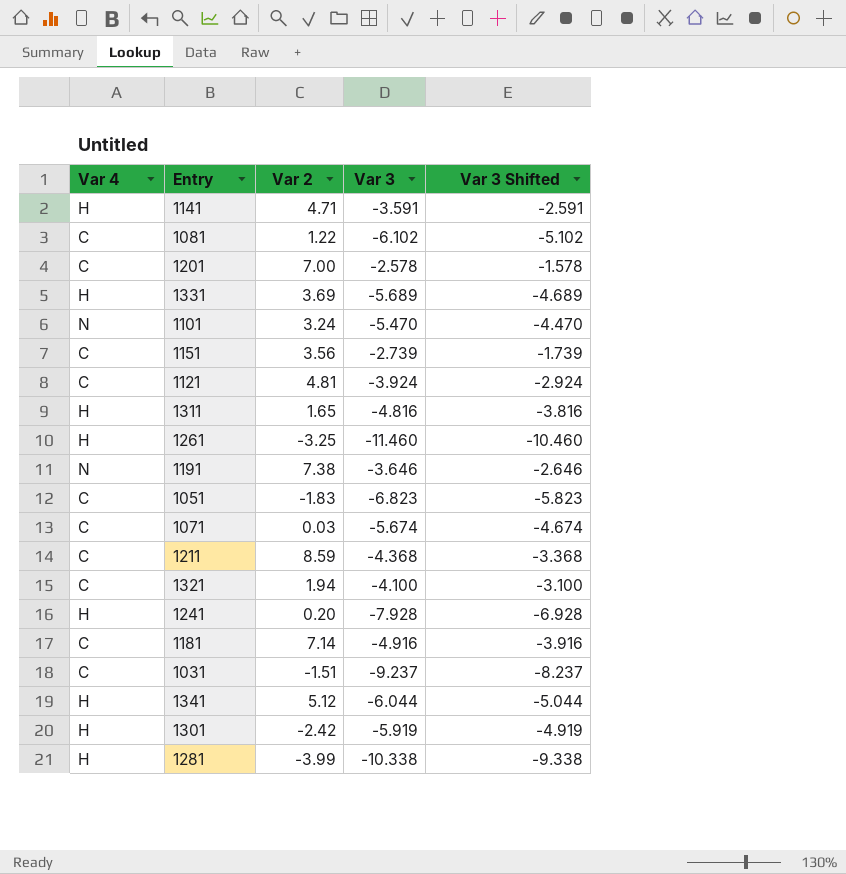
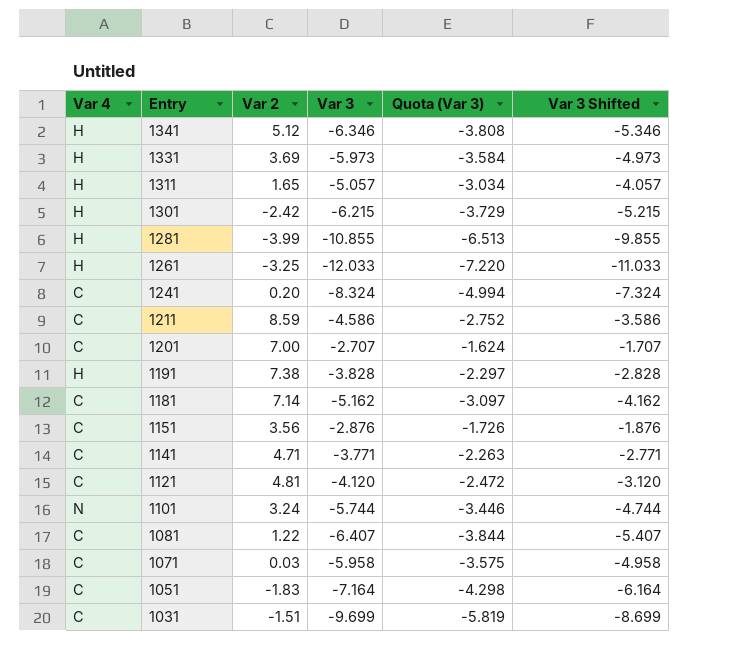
row order: none -> Entry descending
column Quota (Var 3) | formula: none -> [Var 3] * 0.6
row 1321: C | 1.94 | -4.100 | -3.100 -> none
1341 | Var 3: -6.044 -> -6.346
1341 | Var 3 Shifted: -5.044 -> -5.346
1331 | Var 3: -5.689 -> -5.973
1331 | Var 3 Shifted: -4.689 -> -4.973
1311 | Var 3: -4.816 -> -5.057
1311 | Var 3 Shifted: -3.816 -> -4.057
1301 | Var 3: -5.919 -> -6.215
1301 | Var 3 Shifted: -4.919 -> -5.215
1281 | Var 3: -10.338 -> -10.855
1281 | Var 3 Shifted: -9.338 -> -9.855
1261 | Var 3: -11.460 -> -12.033
1261 | Var 3 Shifted: -10.460 -> -11.033
1241 | Var 4: H -> C
1241 | Var 3: -7.928 -> -8.324
1241 | Var 3 Shifted: -6.928 -> -7.324
1211 | Var 3: -4.368 -> -4.586
1211 | Var 3 Shifted: -3.368 -> -3.586
1201 | Var 3: -2.578 -> -2.707
1201 | Var 3 Shifted: -1.578 -> -1.707
1191 | Var 4: N -> H
1191 | Var 3: -3.646 -> -3.828
1191 | Var 3 Shifted: -2.646 -> -2.828
1181 | Var 3: -4.916 -> -5.162
1181 | Var 3 Shifted: -3.916 -> -4.162
1151 | Var 3: -2.739 -> -2.876
1151 | Var 3 Shifted: -1.739 -> -1.876
1141 | Var 4: H -> C
1141 | Var 3: -3.591 -> -3.771
1141 | Var 3 Shifted: -2.591 -> -2.771
1121 | Var 3: -3.924 -> -4.120
1121 | Var 3 Shifted: -2.924 -> -3.120
1101 | Var 3: -5.470 -> -5.744
1101 | Var 3 Shifted: -4.470 -> -4.744
1081 | Var 3: -6.102 -> -6.407
1081 | Var 3 Shifted: -5.102 -> -5.407
1071 | Var 3: -5.674 -> -5.958
1071 | Var 3 Shifted: -4.674 -> -4.958
1051 | Var 3: -6.823 -> -7.164
1051 | Var 3 Shifted: -5.823 -> -6.164
1031 | Var 3: -9.237 -> -9.699
1031 | Var 3 Shifted: -8.237 -> -8.699

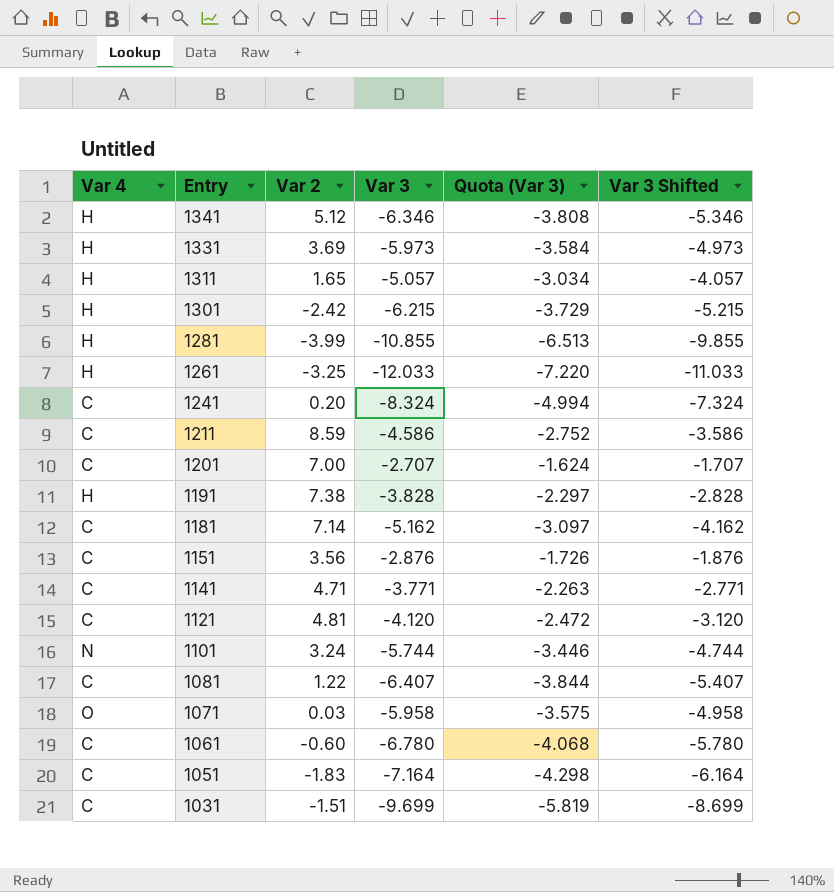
1071 | Var 4: C -> O
row 1061: none -> C | -0.60 | -6.780 | -4.068 | -5.780

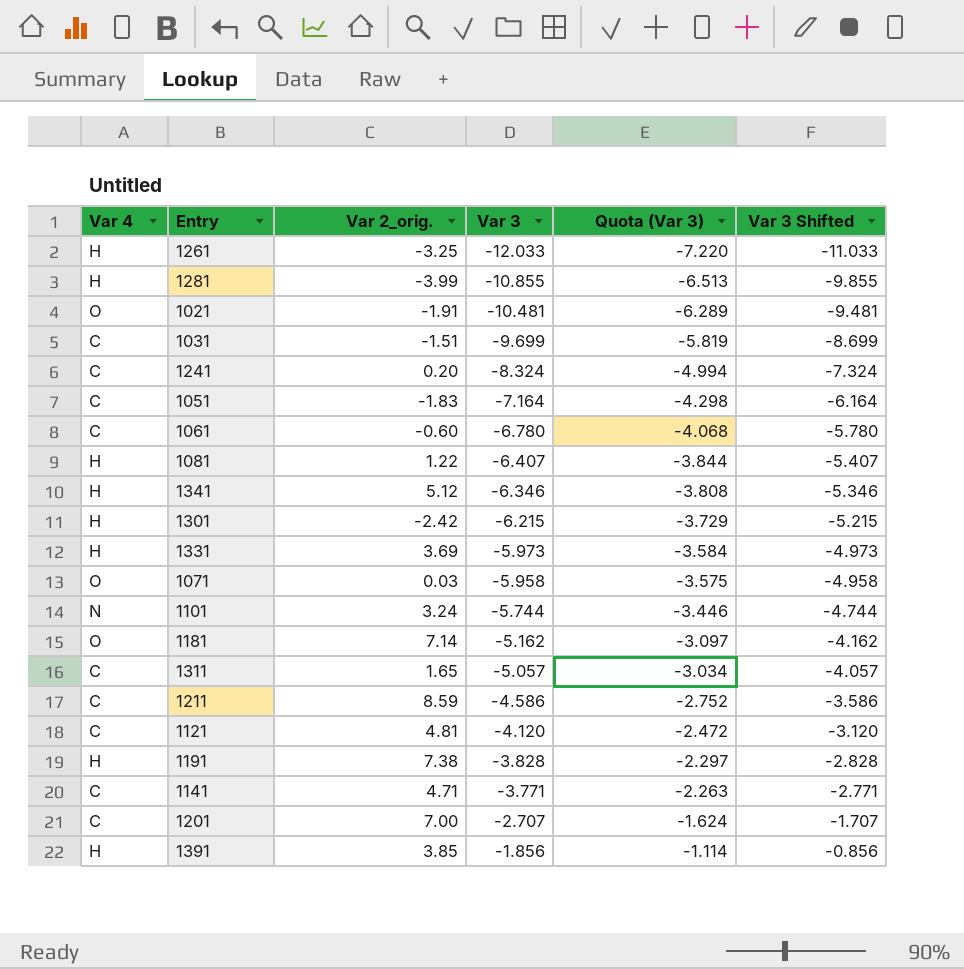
row order: Entry descending -> Var 3 ascending
column name: Var 2 -> Var 2_orig.
row 1151: C | 3.56 | -2.876 | -1.726 | -1.876 -> none
row 1021: none -> O | -1.91 | -10.481 | -6.289 | -9.481
1081 | Var 4: C -> H
1181 | Var 4: C -> O
1311 | Var 4: H -> C
row 1391: none -> H | 3.85 | -1.856 | -1.114 | -0.856

